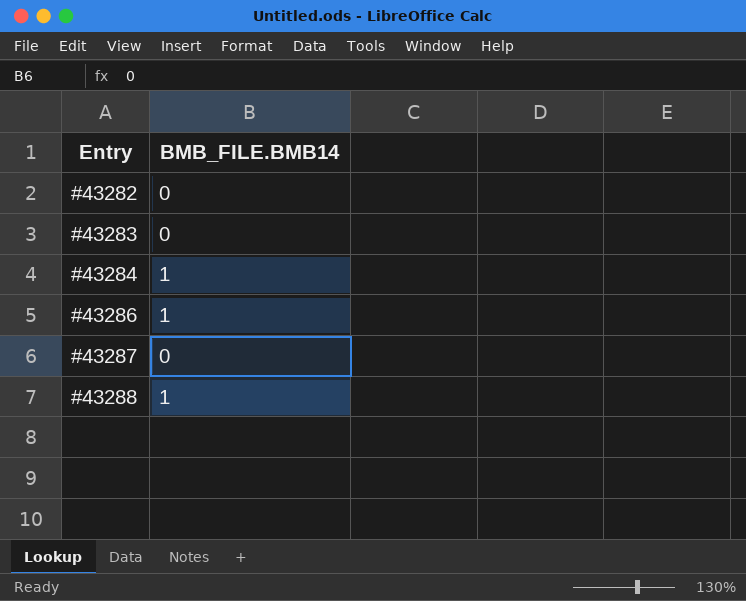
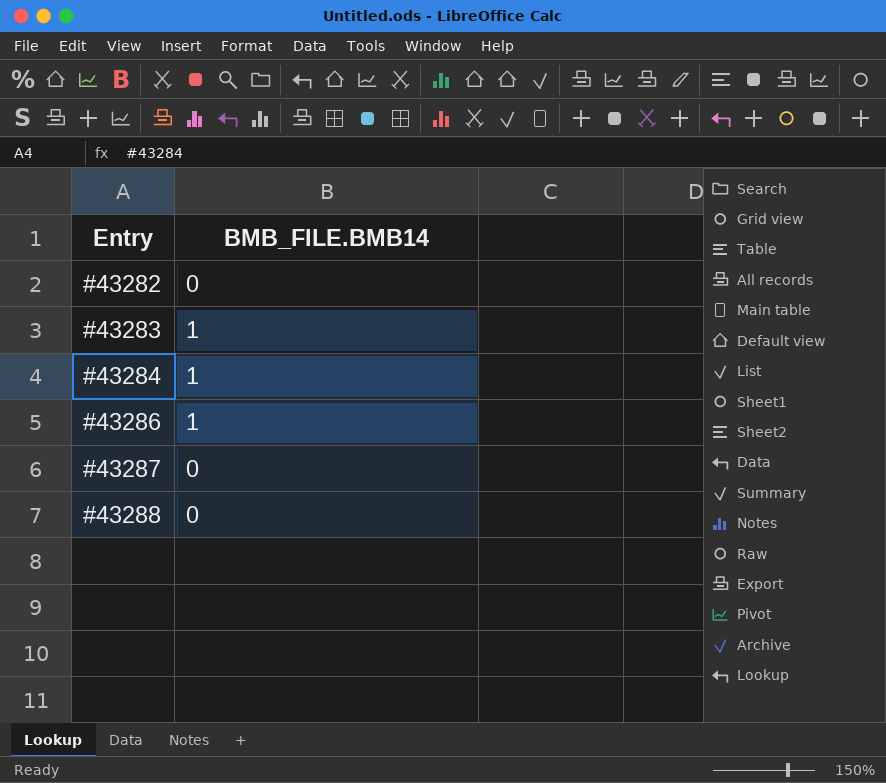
#43283 | BMB_FILE.BMB14: 0 -> 1
#43288 | BMB_FILE.BMB14: 1 -> 0

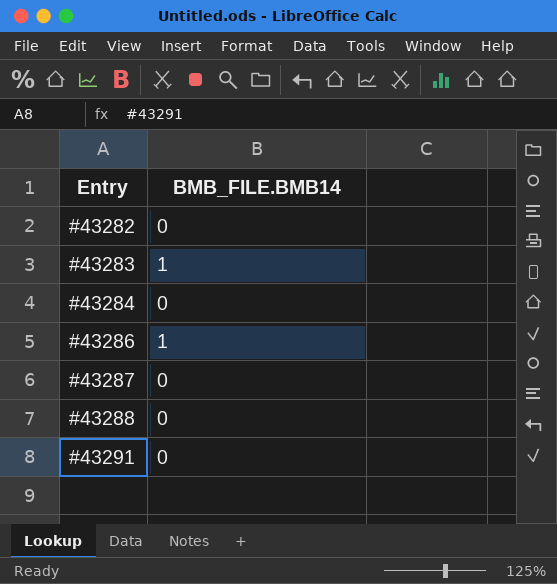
#43284 | BMB_FILE.BMB14: 1 -> 0
row #43291: none -> 0

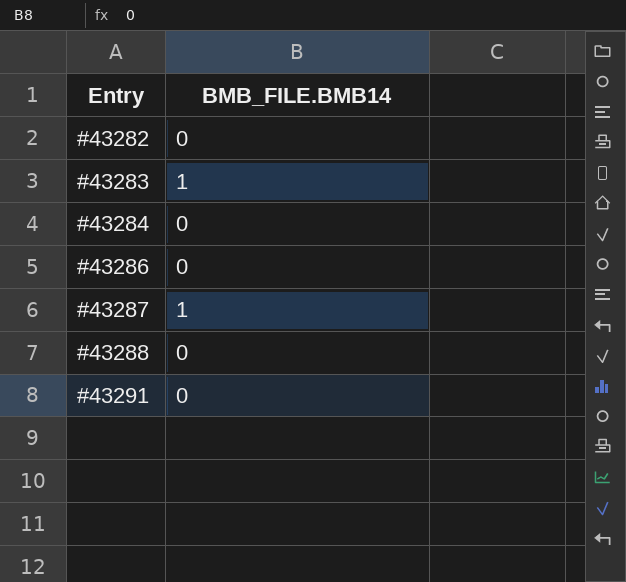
#43286 | BMB_FILE.BMB14: 1 -> 0
#43287 | BMB_FILE.BMB14: 0 -> 1

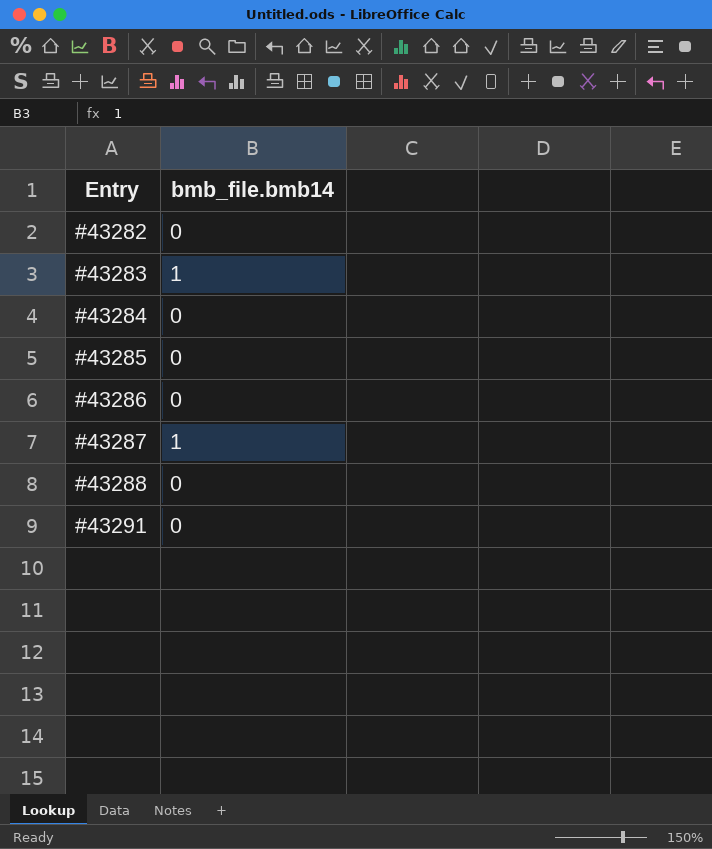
column name: BMB_FILE.BMB14 -> bmb_file.bmb14
row #43285: none -> 0

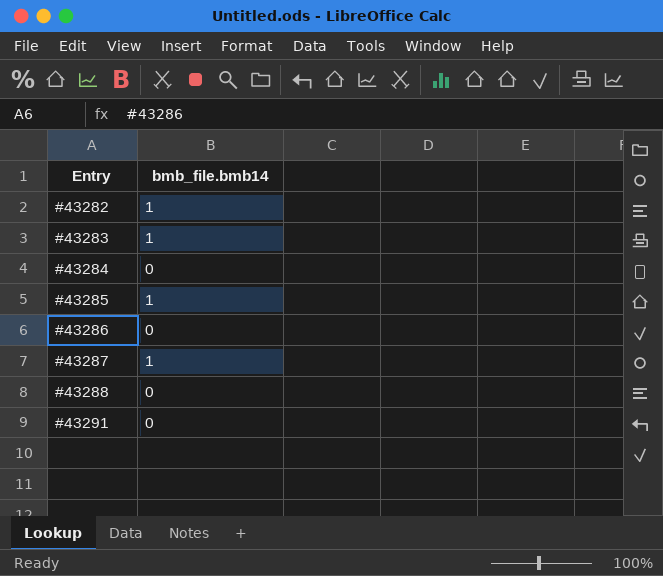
#43282 | bmb_file.bmb14: 0 -> 1
#43285 | bmb_file.bmb14: 0 -> 1

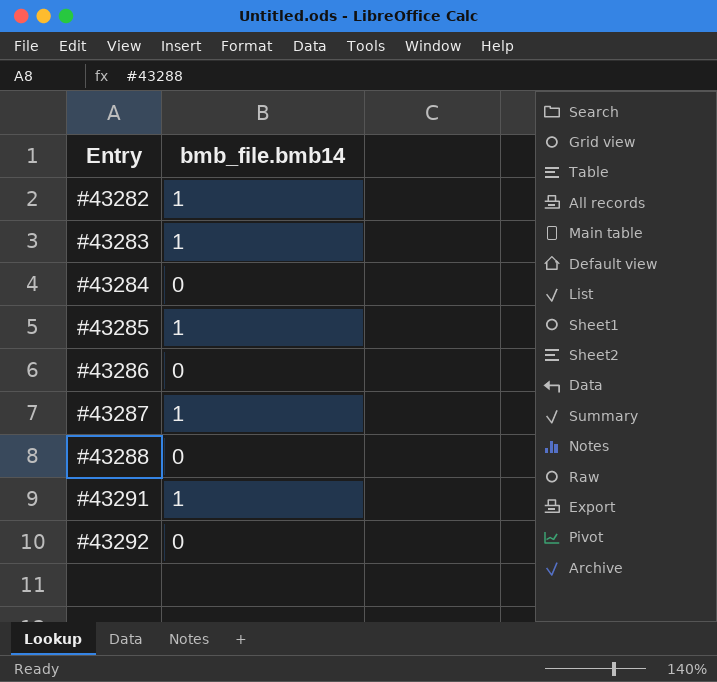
#43291 | bmb_file.bmb14: 0 -> 1
row #43292: none -> 0

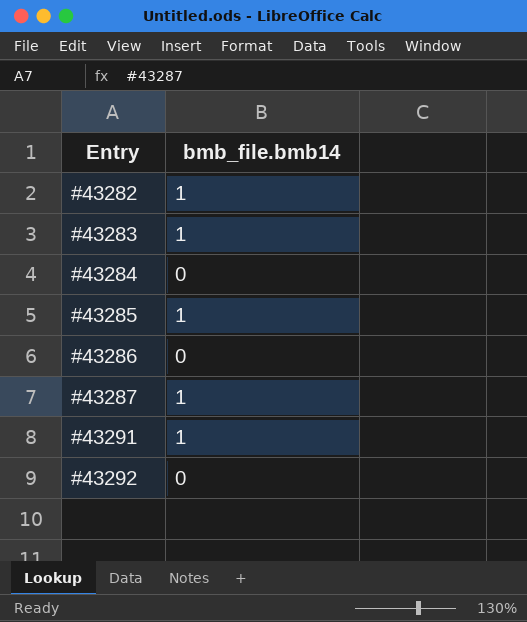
row #43288: 0 -> none

